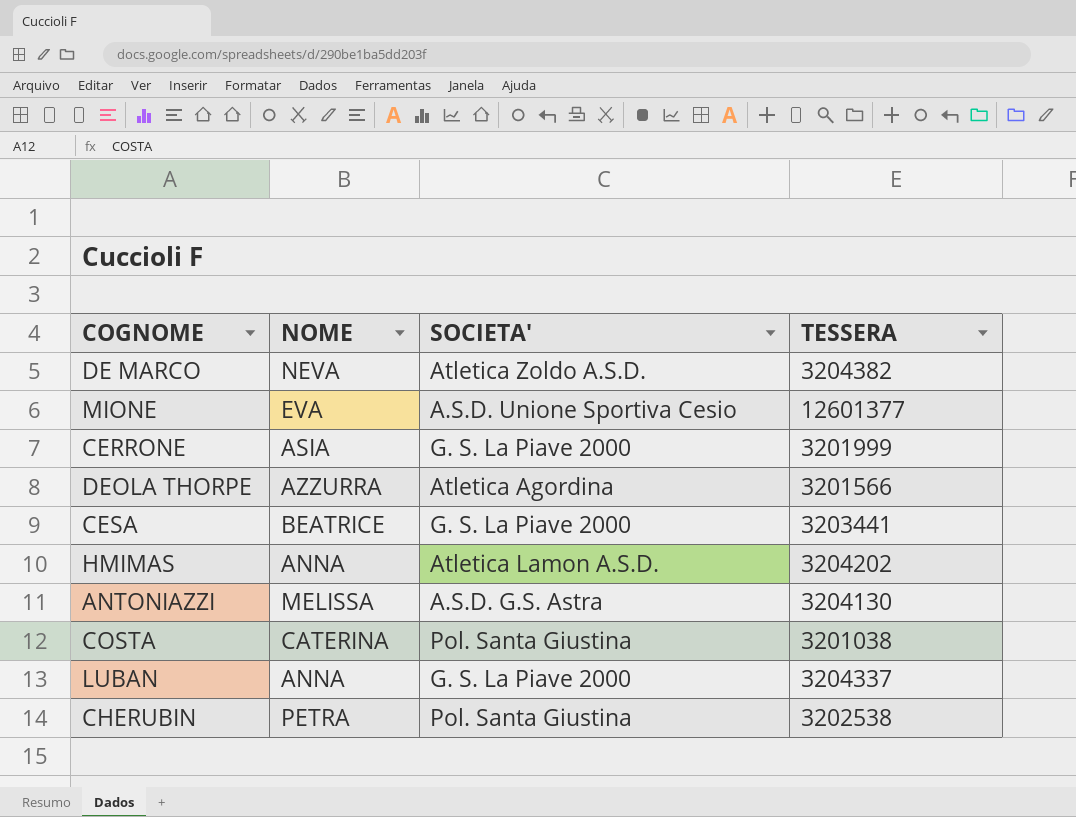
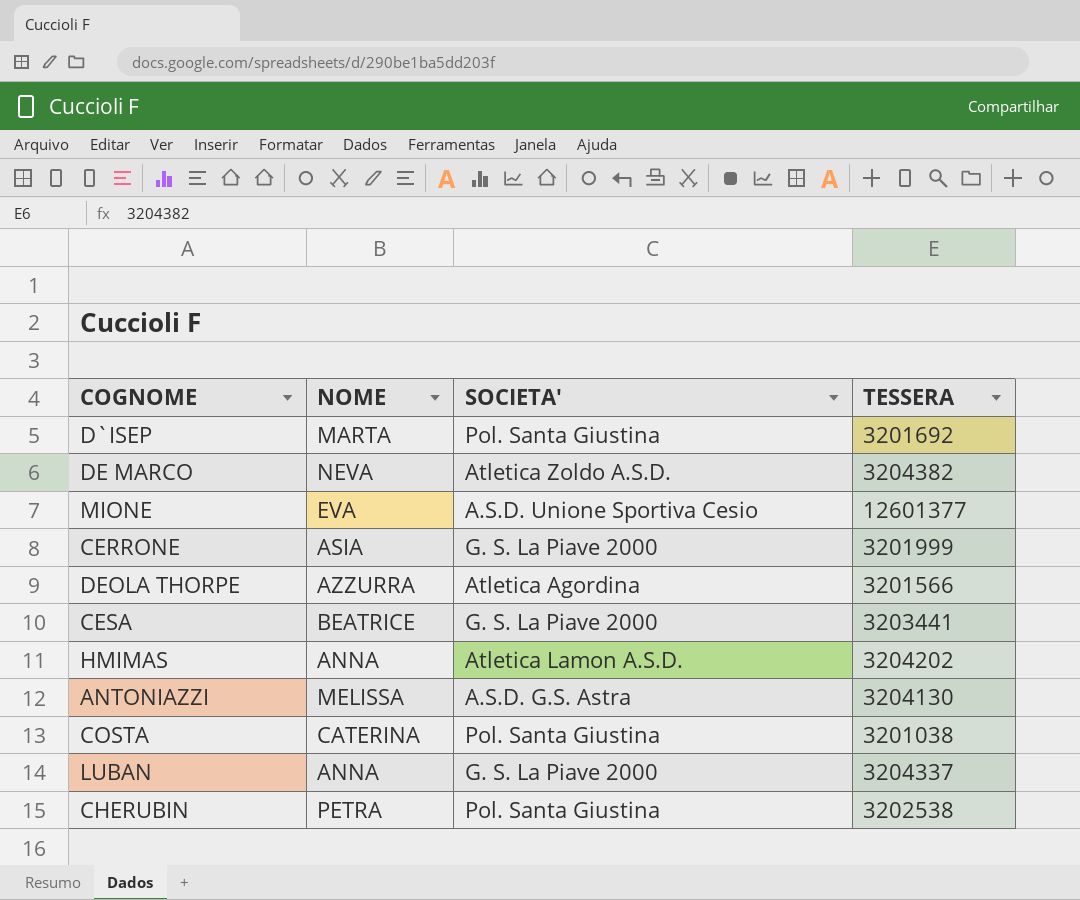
row D`ISEP: none -> MARTA | Pol. Santa Giustina | 3201692

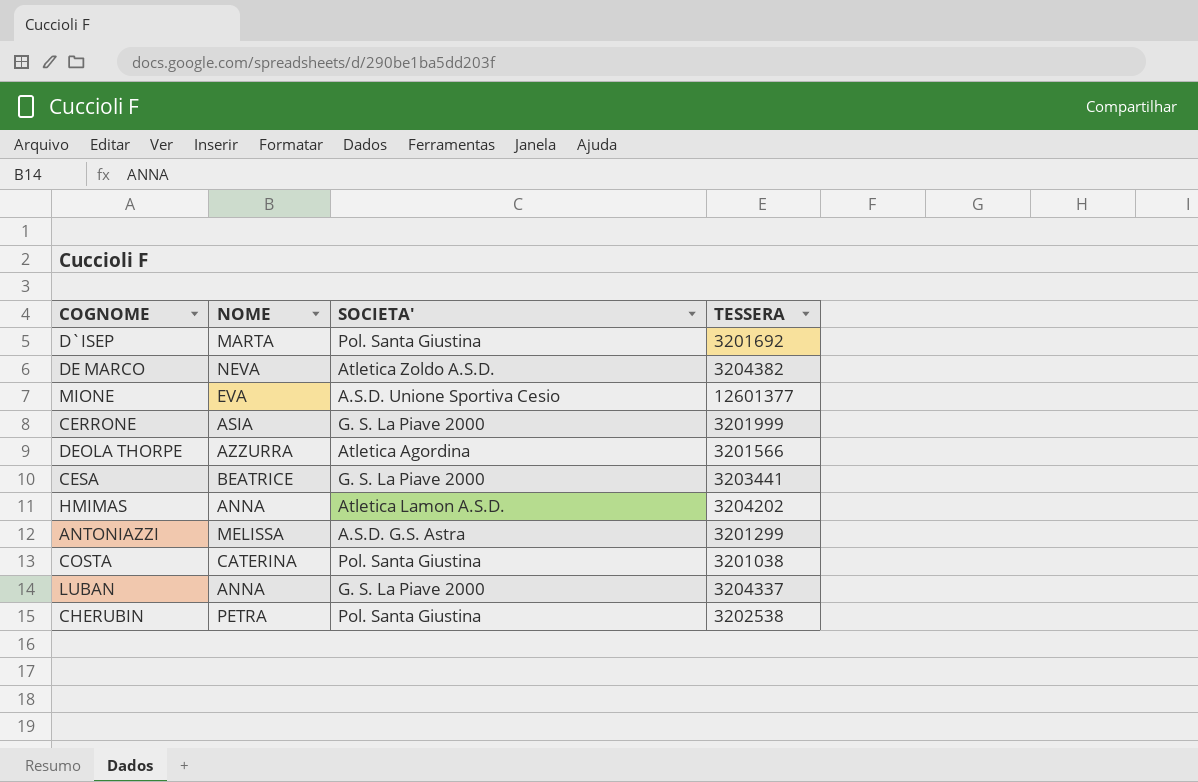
ANTONIAZZI | TESSERA: 3204130 -> 3201299

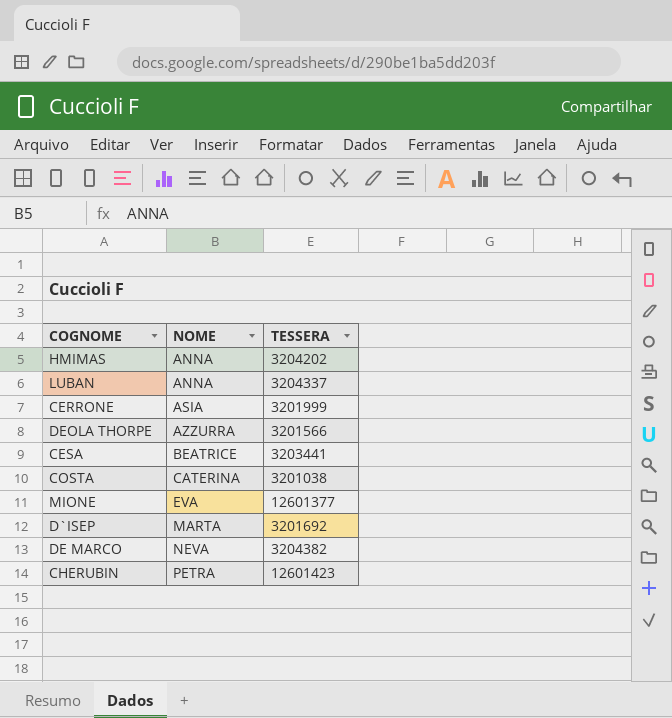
row order: none -> NOME ascending
column SOCIETA' | position: 3 -> none
row ANTONIAZZI: MELISSA | A.S.D. G.S. Astra | 3201299 -> none
CHERUBIN | TESSERA: 3202538 -> 12601423

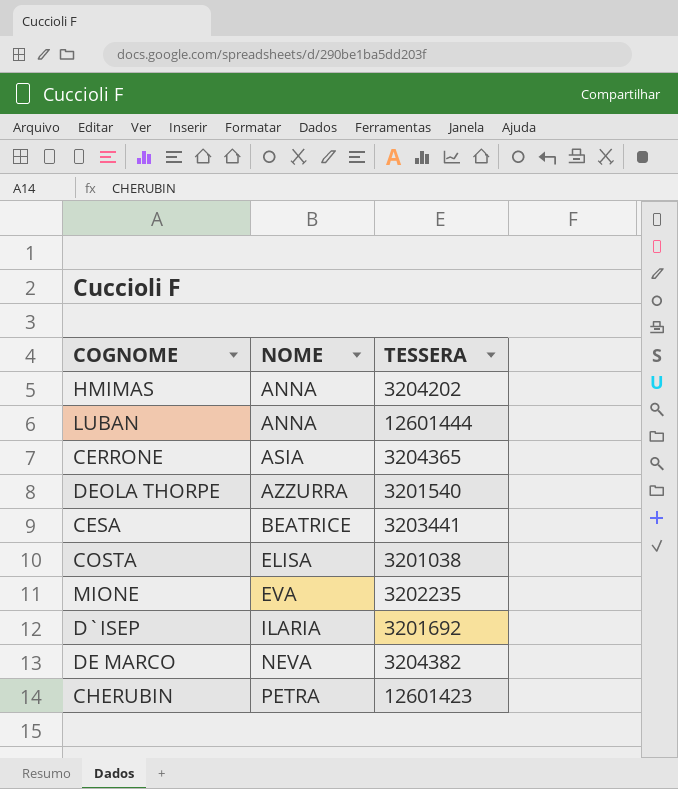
LUBAN | TESSERA: 3204337 -> 12601444
CERRONE | TESSERA: 3201999 -> 3204365
DEOLA THORPE | TESSERA: 3201566 -> 3201540
COSTA | NOME: CATERINA -> ELISA
MIONE | TESSERA: 12601377 -> 3202235
D`ISEP | NOME: MARTA -> ILARIA

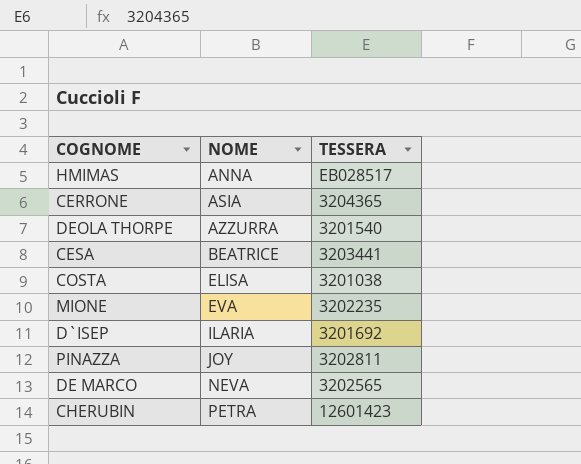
row LUBAN: ANNA | 12601444 -> none
HMIMAS | TESSERA: 3204202 -> EB028517
row PINAZZA: none -> JOY | 3202811
DE MARCO | TESSERA: 3204382 -> 3202565

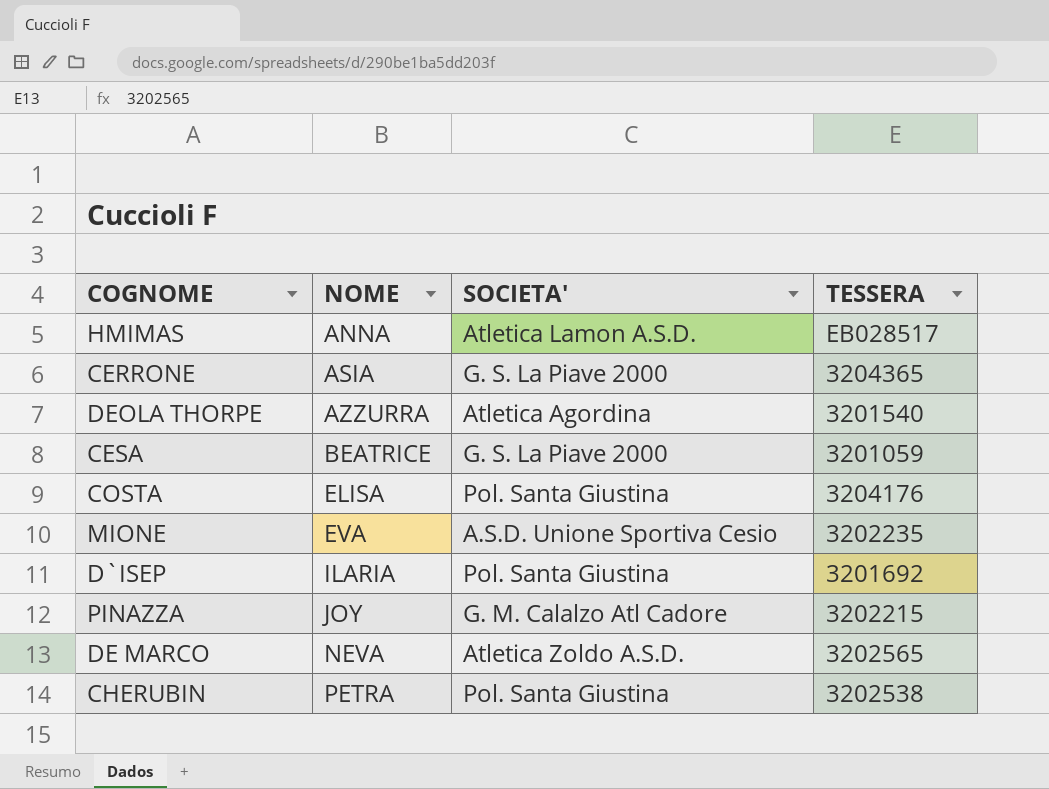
column SOCIETA' | position: none -> 3
CESA | TESSERA: 3203441 -> 3201059
COSTA | TESSERA: 3201038 -> 3204176
PINAZZA | TESSERA: 3202811 -> 3202215
CHERUBIN | TESSERA: 12601423 -> 3202538

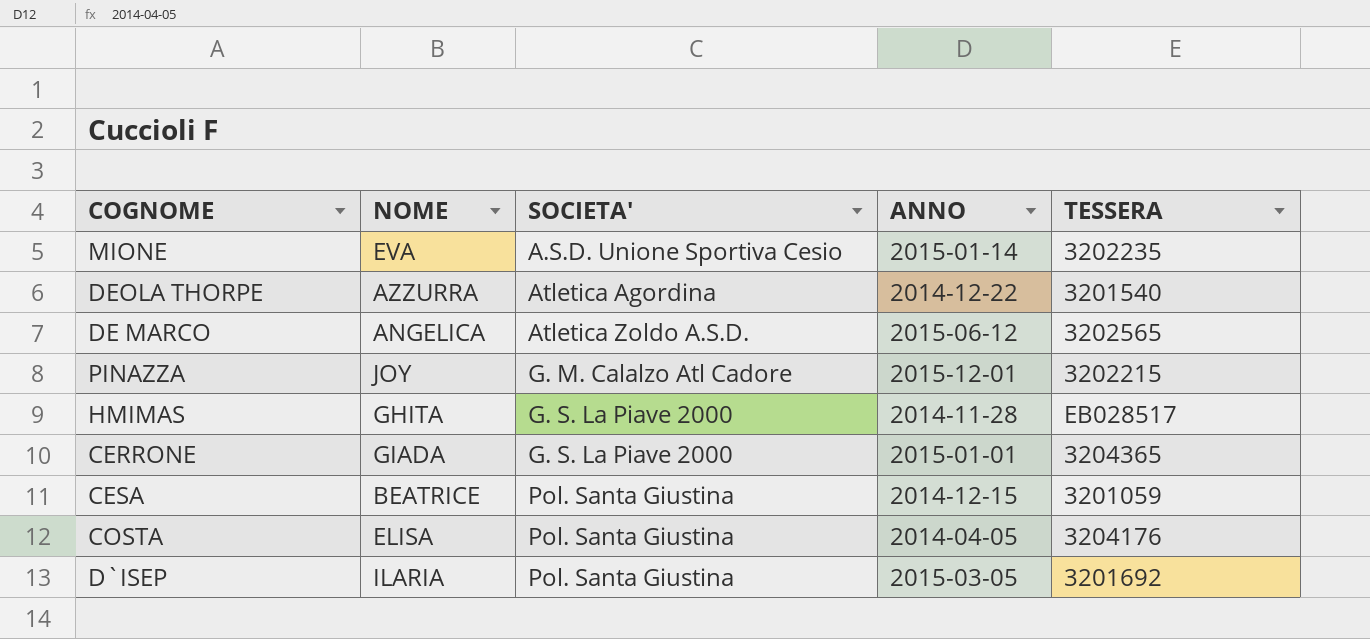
row order: NOME ascending -> SOCIETA' ascending
column ANNO | position: none -> 4
row CHERUBIN: PETRA | Pol. Santa Giustina | 3202538 -> none
DE MARCO | NOME: NEVA -> ANGELICA
HMIMAS | NOME: ANNA -> GHITA
HMIMAS | SOCIETA': Atletica Lamon A.S.D. -> G. S. La Piave 2000
CERRONE | NOME: ASIA -> GIADA
CESA | SOCIETA': G. S. La Piave 2000 -> Pol. Santa Giustina

